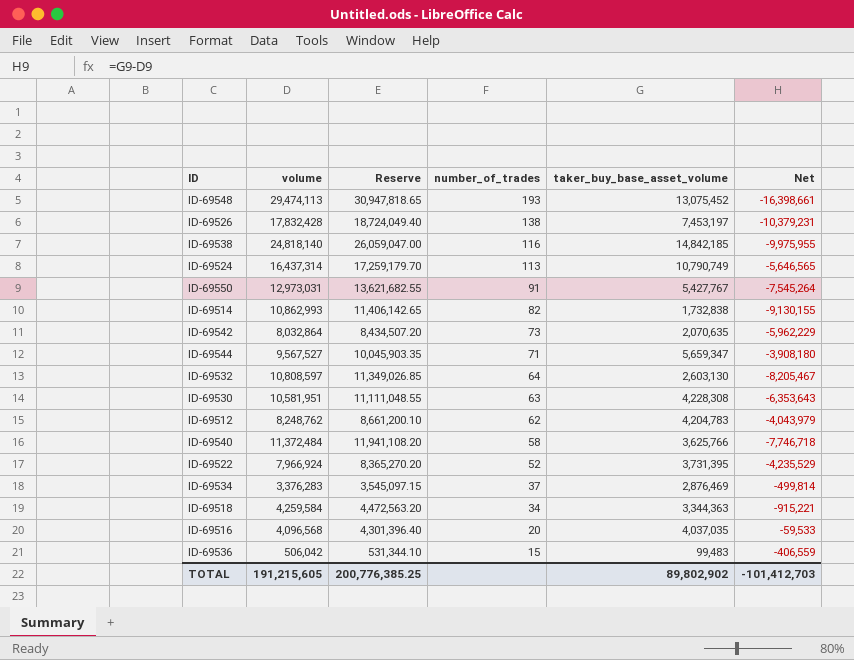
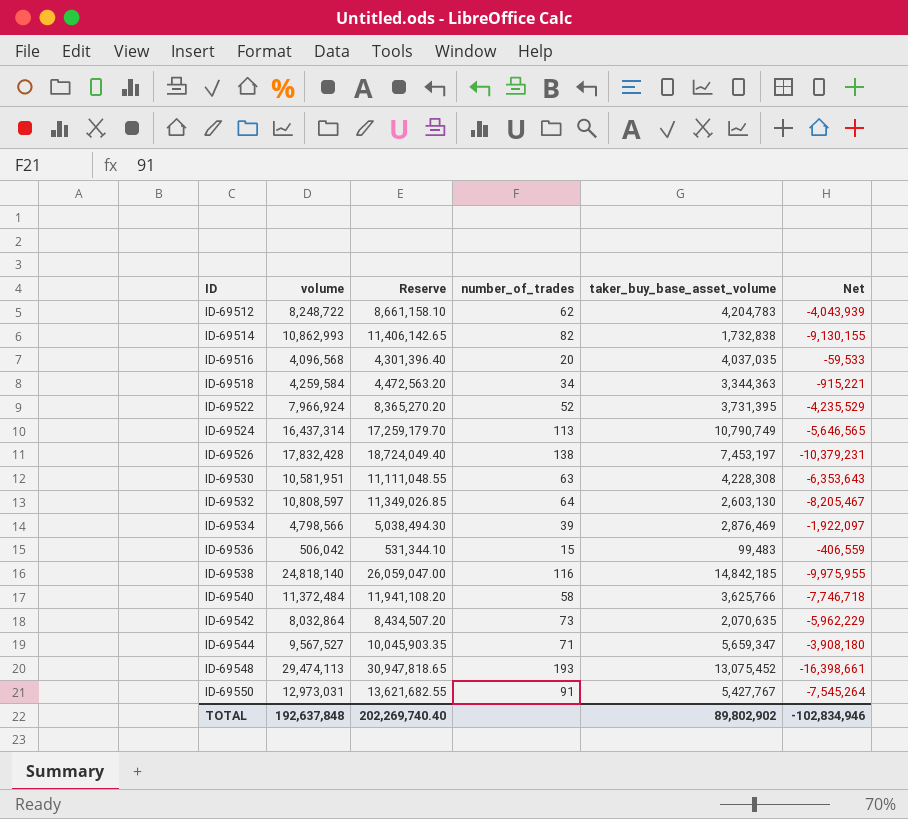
row order: number_of_trades descending -> ID ascending
ID-69512 | volume: 8,248,762 -> 8,248,722
ID-69512 | Reserve: 8,661,200.10 -> 8,661,158.10
ID-69512 | Net: -4,043,979 -> -4,043,939
ID-69534 | volume: 3,376,283 -> 4,798,566
ID-69534 | Reserve: 3,545,097.15 -> 5,038,494.30
ID-69534 | number_of_trades: 37 -> 39
ID-69534 | Net: -499,814 -> -1,922,097
TOTAL | volume: 191,215,605 -> 192,637,848
TOTAL | Reserve: 200,776,385.25 -> 202,269,740.40
TOTAL | Net: -101,412,703 -> -102,834,946

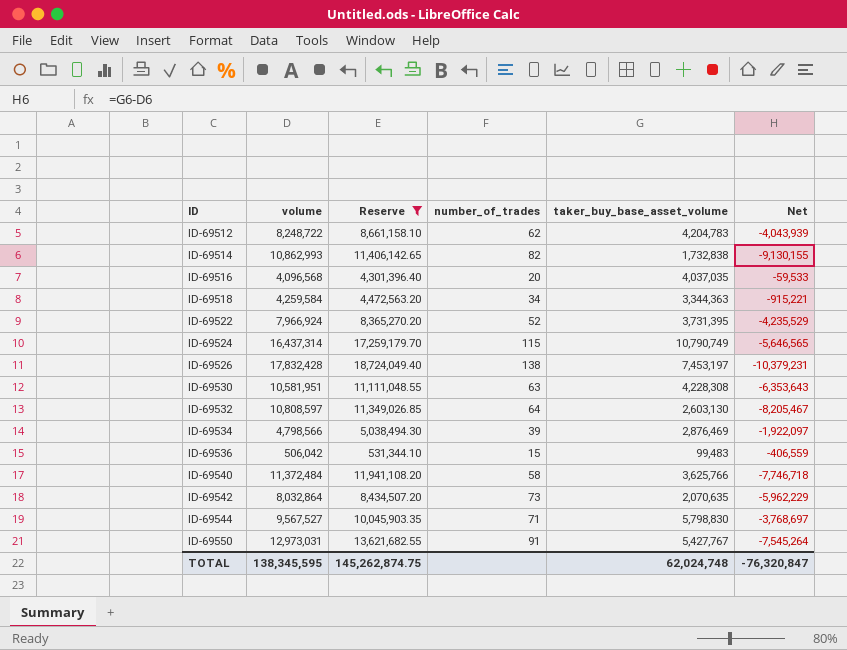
filter: none -> Reserve <= 18,724,049.40
ID-69524 | number_of_trades: 113 -> 115
ID-69544 | taker_buy_base_asset_volume: 5,659,347 -> 5,798,830
ID-69544 | Net: -3,908,180 -> -3,768,697
TOTAL | volume: 192,637,848 -> 138,345,595
TOTAL | Reserve: 202,269,740.40 -> 145,262,874.75
TOTAL | taker_buy_base_asset_volume: 89,802,902 -> 62,024,748
TOTAL | Net: -102,834,946 -> -76,320,847

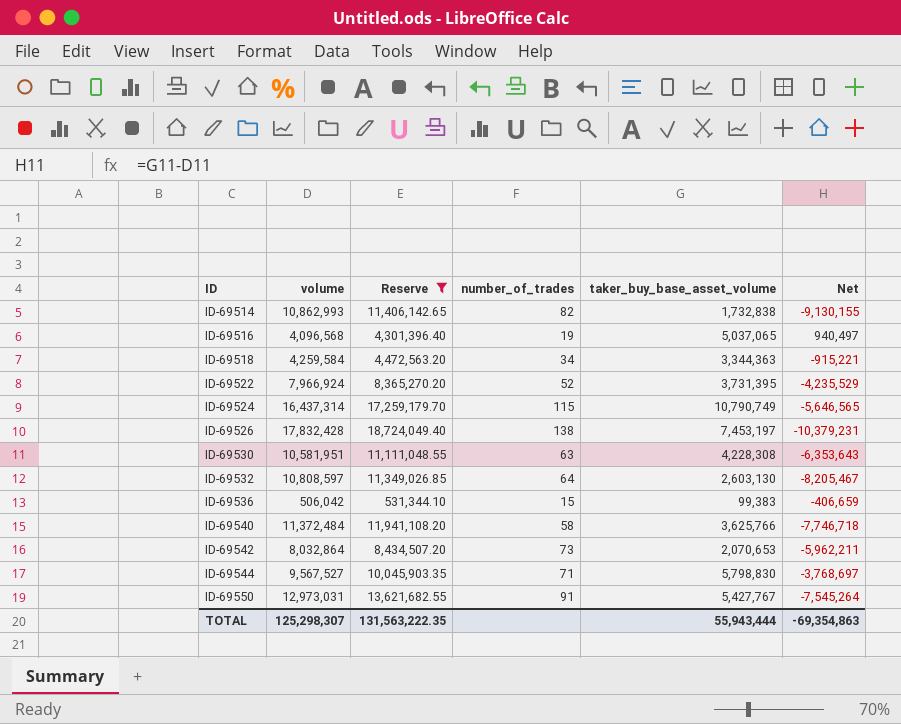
row ID-69512: 8,248,722 | 8,661,158.10 | 62 | 4,204,783 | -4,043,939 -> none
row ID-69534: 4,798,566 | 5,038,494.30 | 39 | 2,876,469 | -1,922,097 -> none
ID-69516 | number_of_trades: 20 -> 19
ID-69516 | taker_buy_base_asset_volume: 4,037,035 -> 5,037,065
ID-69516 | Net: -59,533 -> 940,497
ID-69536 | taker_buy_base_asset_volume: 99,483 -> 99,383
ID-69536 | Net: -406,559 -> -406,659
ID-69542 | taker_buy_base_asset_volume: 2,070,635 -> 2,070,653
ID-69542 | Net: -5,962,229 -> -5,962,211
TOTAL | volume: 138,345,595 -> 125,298,307
TOTAL | Reserve: 145,262,874.75 -> 131,563,222.35
TOTAL | taker_buy_base_asset_volume: 62,024,748 -> 55,943,444
TOTAL | Net: -76,320,847 -> -69,354,863

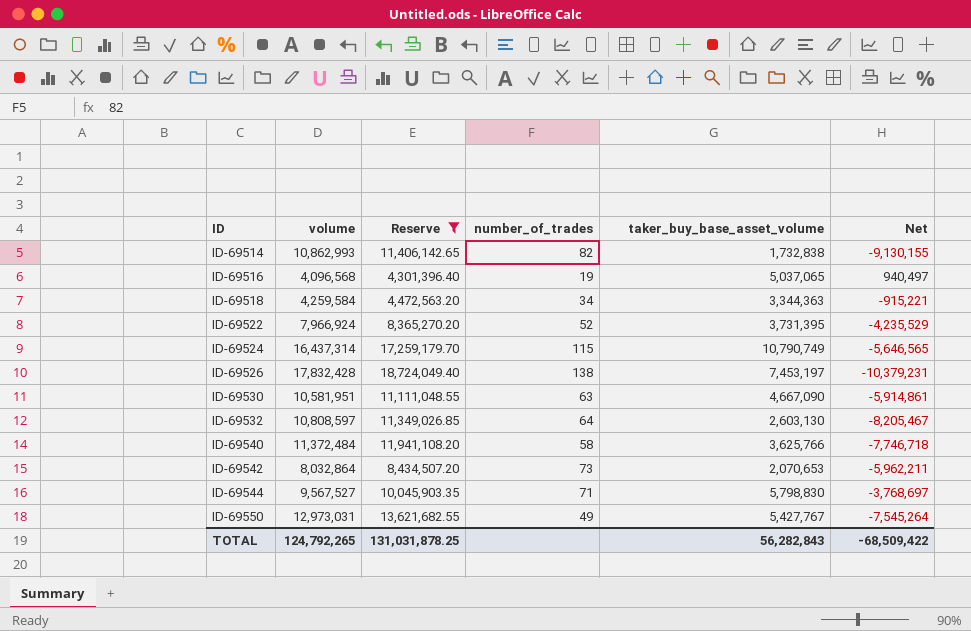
row ID-69536: 506,042 | 531,344.10 | 15 | 99,383 | -406,659 -> none
ID-69530 | taker_buy_base_asset_volume: 4,228,308 -> 4,667,090
ID-69530 | Net: -6,353,643 -> -5,914,861
ID-69550 | number_of_trades: 91 -> 49
TOTAL | volume: 125,298,307 -> 124,792,265
TOTAL | Reserve: 131,563,222.35 -> 131,031,878.25
TOTAL | taker_buy_base_asset_volume: 55,943,444 -> 56,282,843
TOTAL | Net: -69,354,863 -> -68,509,422

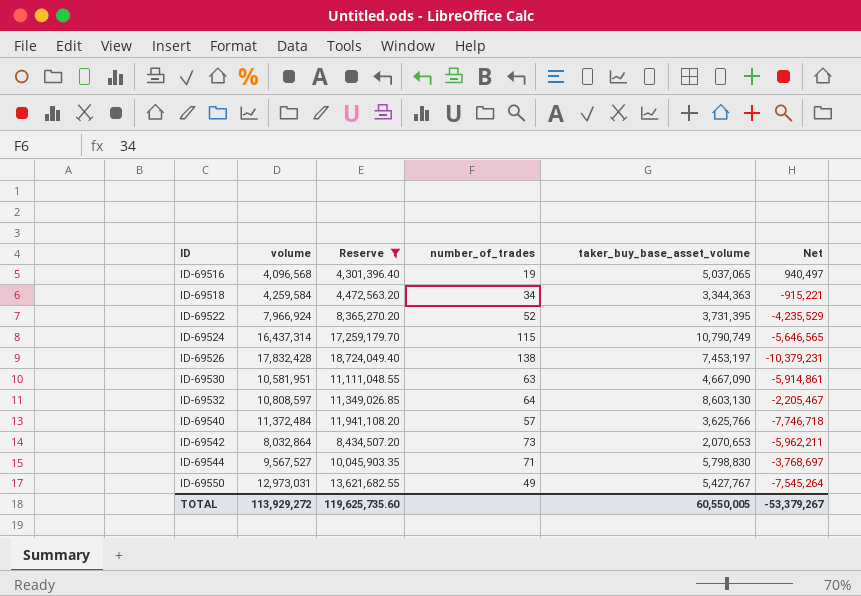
row ID-69514: 10,862,993 | 11,406,142.65 | 82 | 1,732,838 | -9,130,155 -> none
ID-69532 | taker_buy_base_asset_volume: 2,603,130 -> 8,603,130
ID-69532 | Net: -8,205,467 -> -2,205,467
ID-69540 | number_of_trades: 58 -> 57
TOTAL | volume: 124,792,265 -> 113,929,272
TOTAL | Reserve: 131,031,878.25 -> 119,625,735.60
TOTAL | taker_buy_base_asset_volume: 56,282,843 -> 60,550,005
TOTAL | Net: -68,509,422 -> -53,379,267

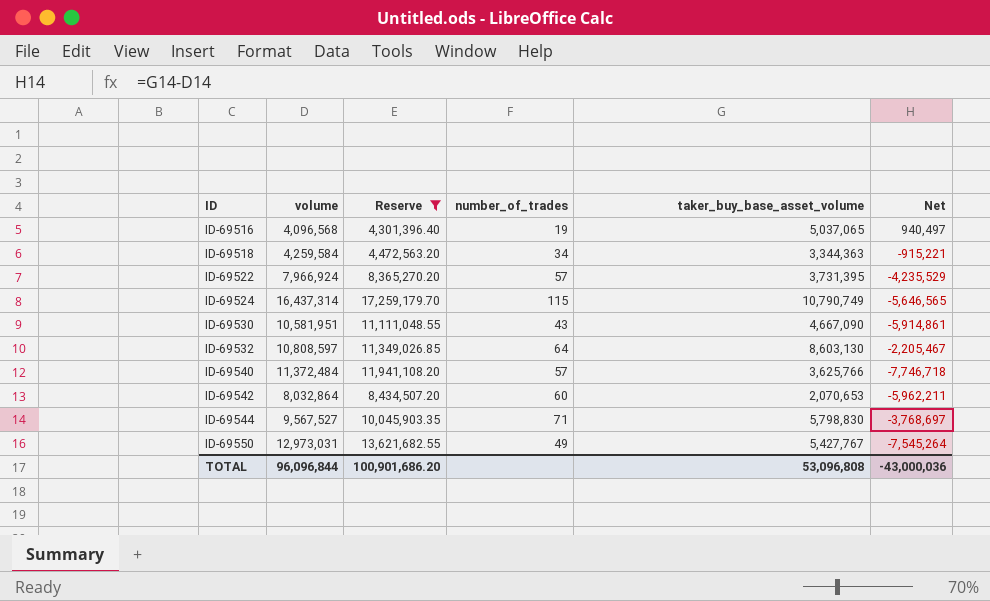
row ID-69526: 17,832,428 | 18,724,049.40 | 138 | 7,453,197 | -10,379,231 -> none
ID-69522 | number_of_trades: 52 -> 57
ID-69530 | number_of_trades: 63 -> 43
ID-69542 | number_of_trades: 73 -> 60
TOTAL | volume: 113,929,272 -> 96,096,844
TOTAL | Reserve: 119,625,735.60 -> 100,901,686.20
TOTAL | taker_buy_base_asset_volume: 60,550,005 -> 53,096,808
TOTAL | Net: -53,379,267 -> -43,000,036

